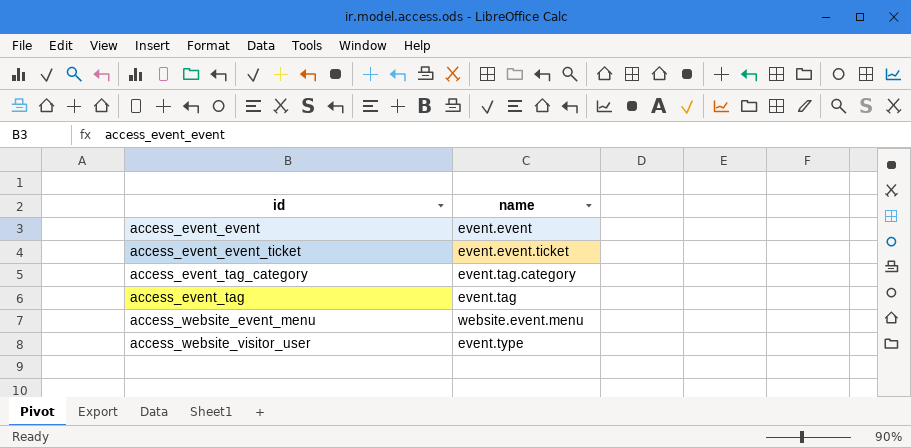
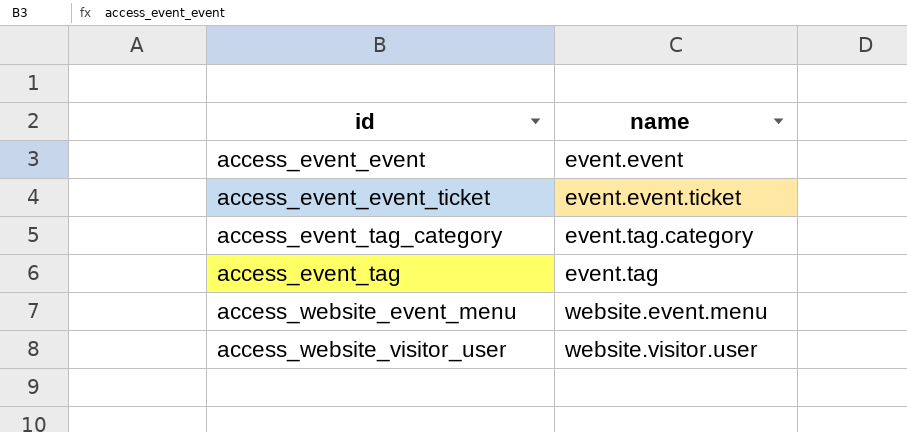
access_website_visitor_user | name: event.type -> website.visitor.user

